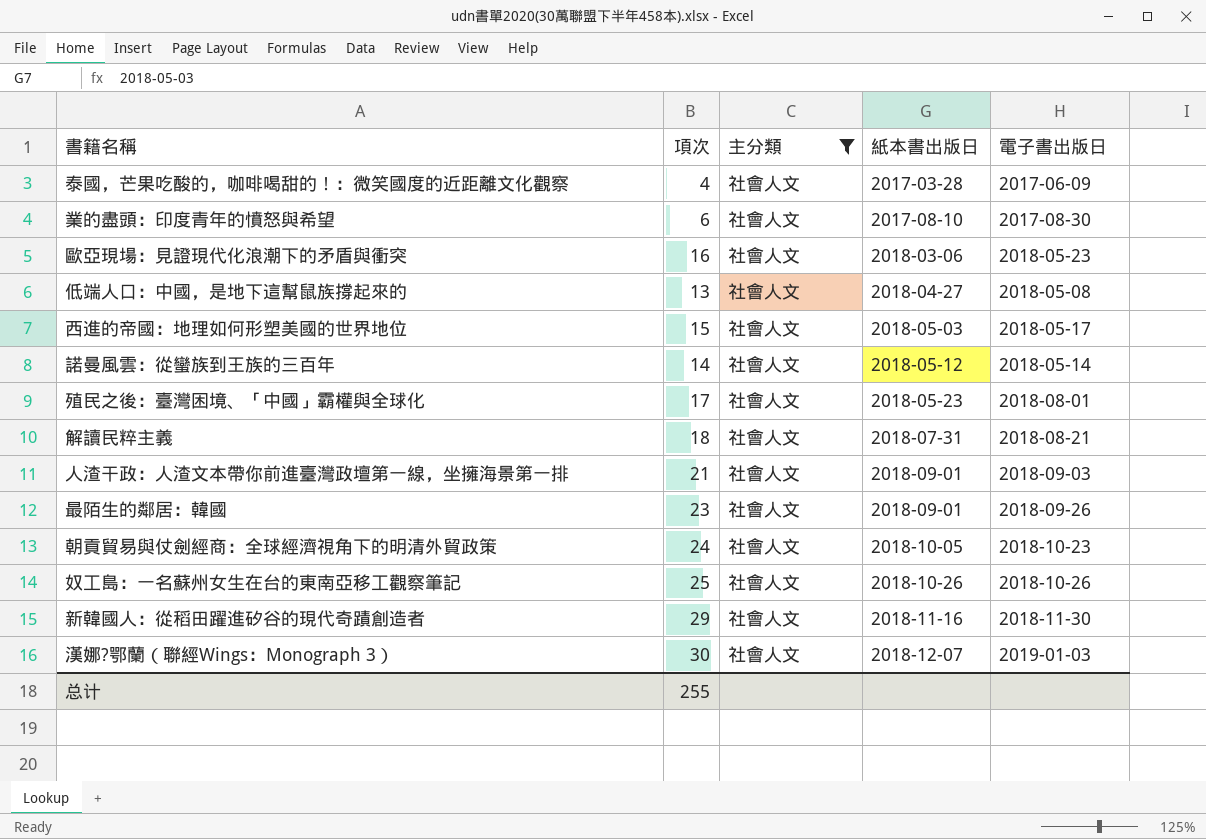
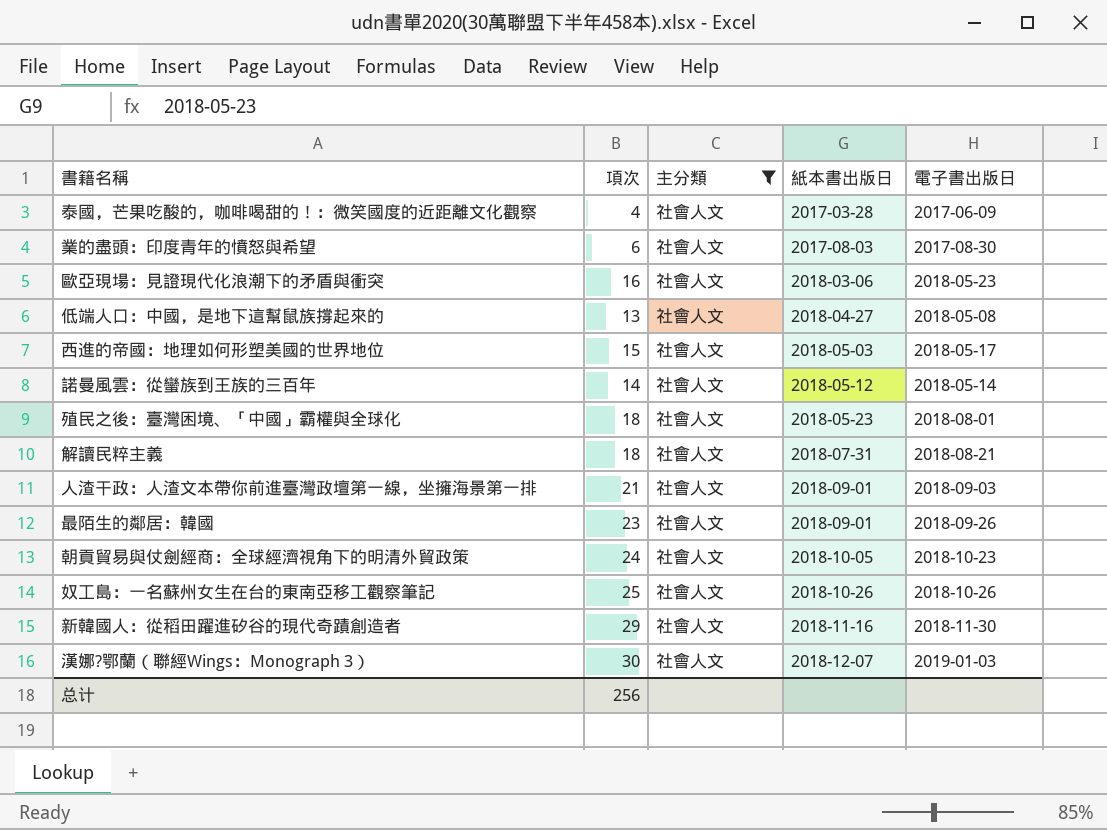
業的盡頭：印度青年的憤怒與希望 | 紙本書出版日: 2017-08-10 -> 2017-08-03
殖民之後：臺灣困境、「中國」霸權與全球化 | 項次: 17 -> 18
总计 | 項次: 255 -> 256

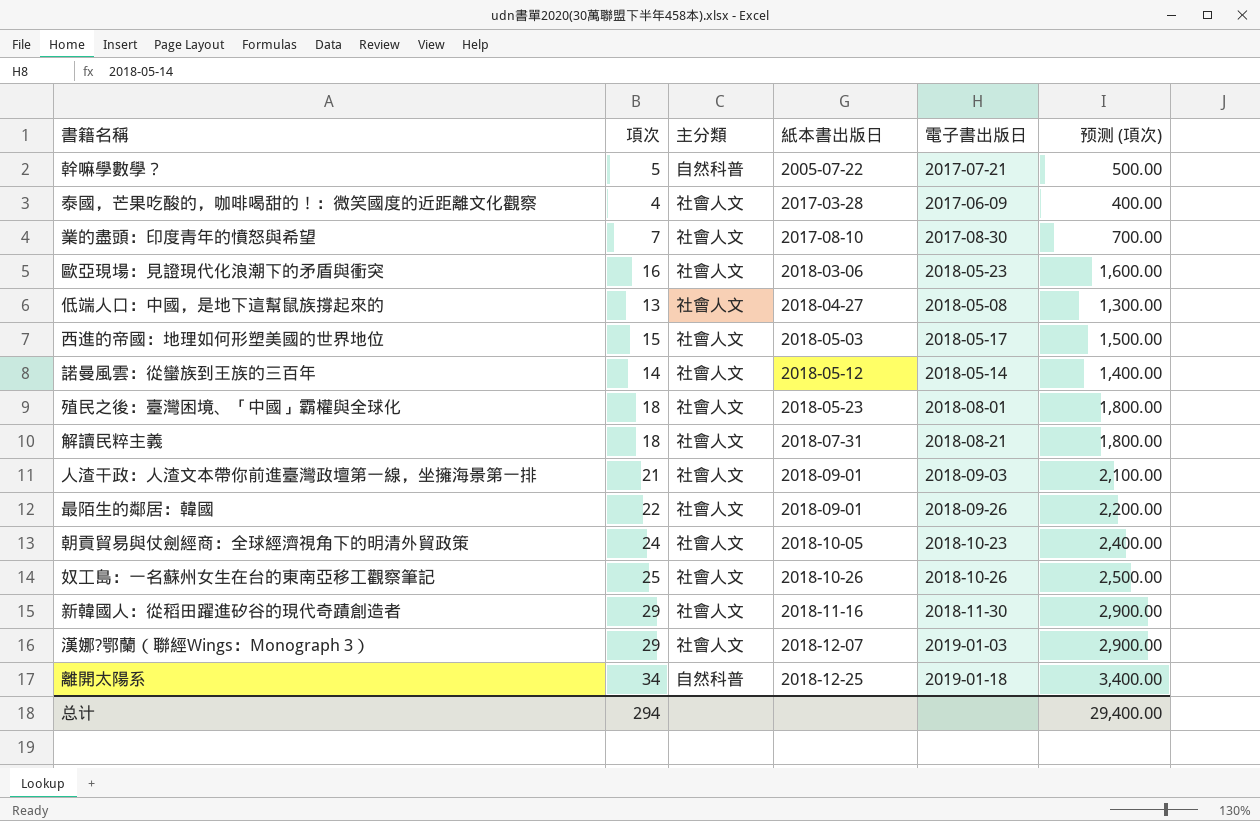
filter: 主分類 = 社會人文 -> none
column 预测 (項次) | formula: none -> [項次] * 100
業的盡頭：印度青年的憤怒與希望 | 項次: 6 -> 7
業的盡頭：印度青年的憤怒與希望 | 紙本書出版日: 2017-08-03 -> 2017-08-10
最陌生的鄰居：韓國 | 項次: 23 -> 22
漢娜?鄂蘭（聯經Wings：Monograph 3） | 項次: 30 -> 29
总计 | 項次: 256 -> 294

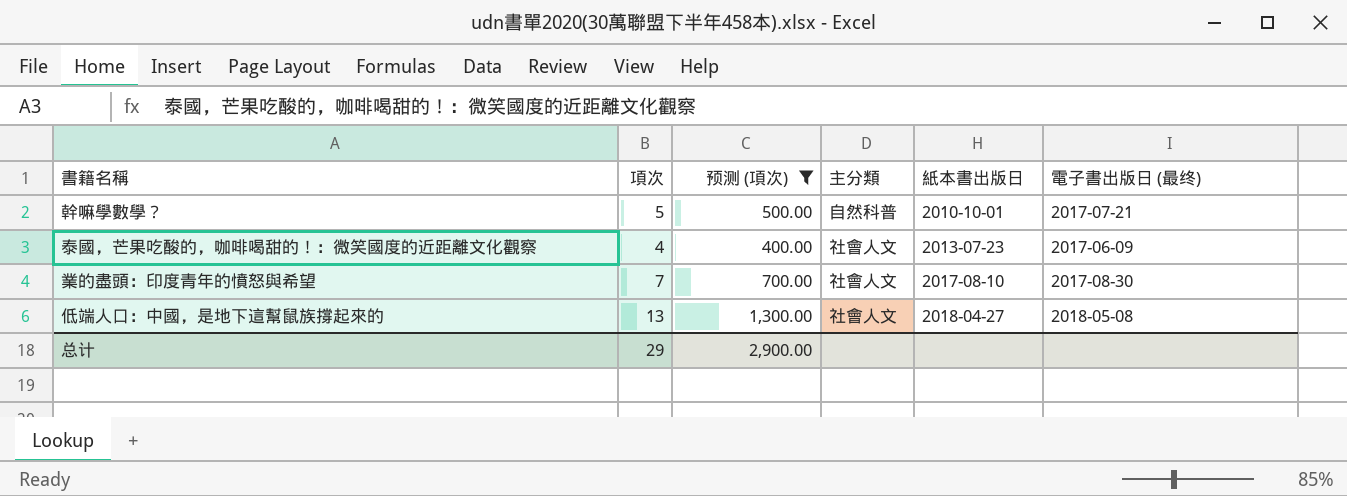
filter: none -> 预测 (項次) <= 1,300.00
column 预测 (項次) | position: 6 -> 3
column name: 電子書出版日 -> 電子書出版日 (最终)
幹嘛學數學？ | 紙本書出版日: 2005-07-22 -> 2010-10-01
泰國，芒果吃酸的，咖啡喝甜的！：微笑國度的近距離文化觀察 | 紙本書出版日: 2017-03-28 -> 2013-07-23
总计 | 項次: 294 -> 29
总计 | 预测 (項次): 29,400.00 -> 2,900.00

